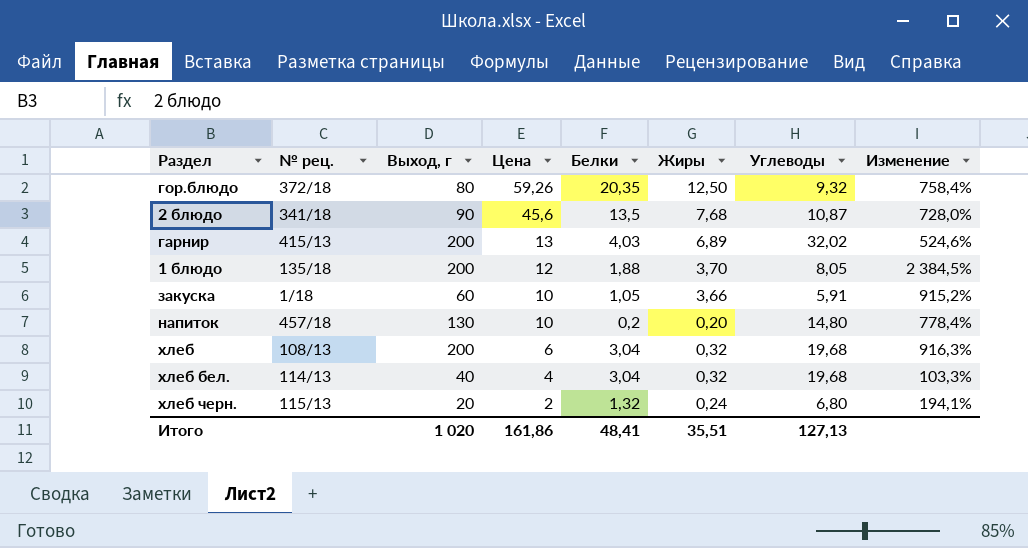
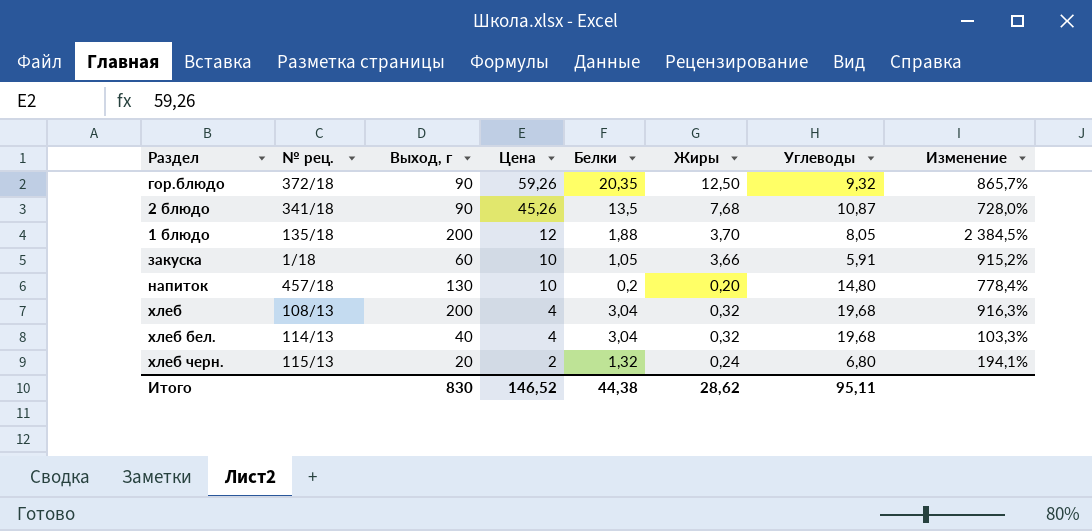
row гарнир: 415/13 | 200 | 13 | 4,03 | 6,89 | 32,02 | 524,6% -> none
гор.блюдо | Выход, г: 80 -> 90
гор.блюдо | Изменение: 758,4% -> 865,7%
2 блюдо | Цена: 45,6 -> 45,26
хлеб | Цена: 6 -> 4
Итого | Выход, г: 1 020 -> 830
Итого | Цена: 161,86 -> 146,52
Итого | Белки: 48,41 -> 44,38
Итого | Жиры: 35,51 -> 28,62
Итого | Углеводы: 127,13 -> 95,11

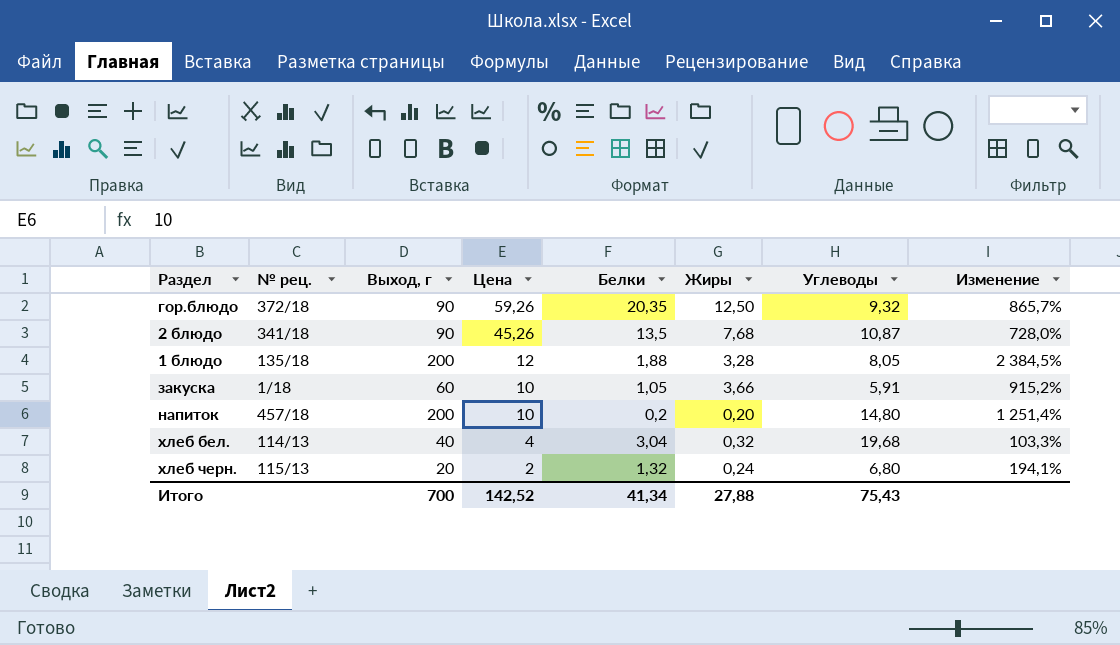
row хлеб: 108/13 | 200 | 4 | 3,04 | 0,32 | 19,68 | 916,3% -> none
1 блюдо | Жиры: 3,70 -> 3,28
напиток | Выход, г: 130 -> 200
напиток | Изменение: 778,4% -> 1 251,4%
Итого | Выход, г: 830 -> 700
Итого | Цена: 146,52 -> 142,52
Итого | Белки: 44,38 -> 41,34
Итого | Жиры: 28,62 -> 27,88
Итого | Углеводы: 95,11 -> 75,43

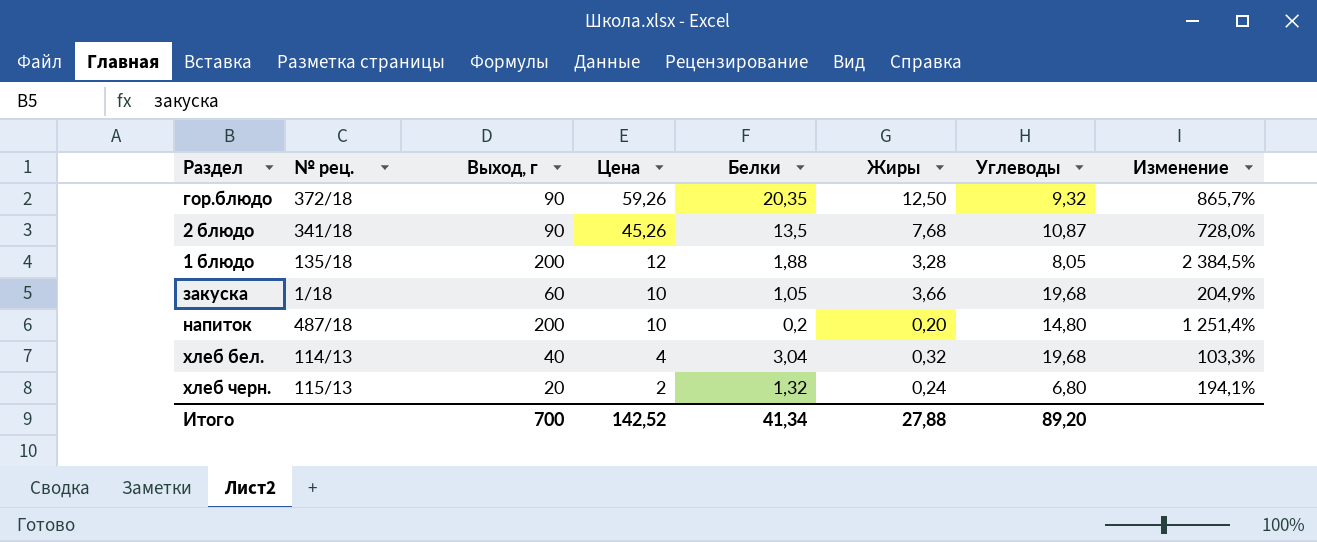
закуска | Углеводы: 5,91 -> 19,68
закуска | Изменение: 915,2% -> 204,9%
напиток | № рец.: 457/18 -> 487/18
Итого | Углеводы: 75,43 -> 89,20

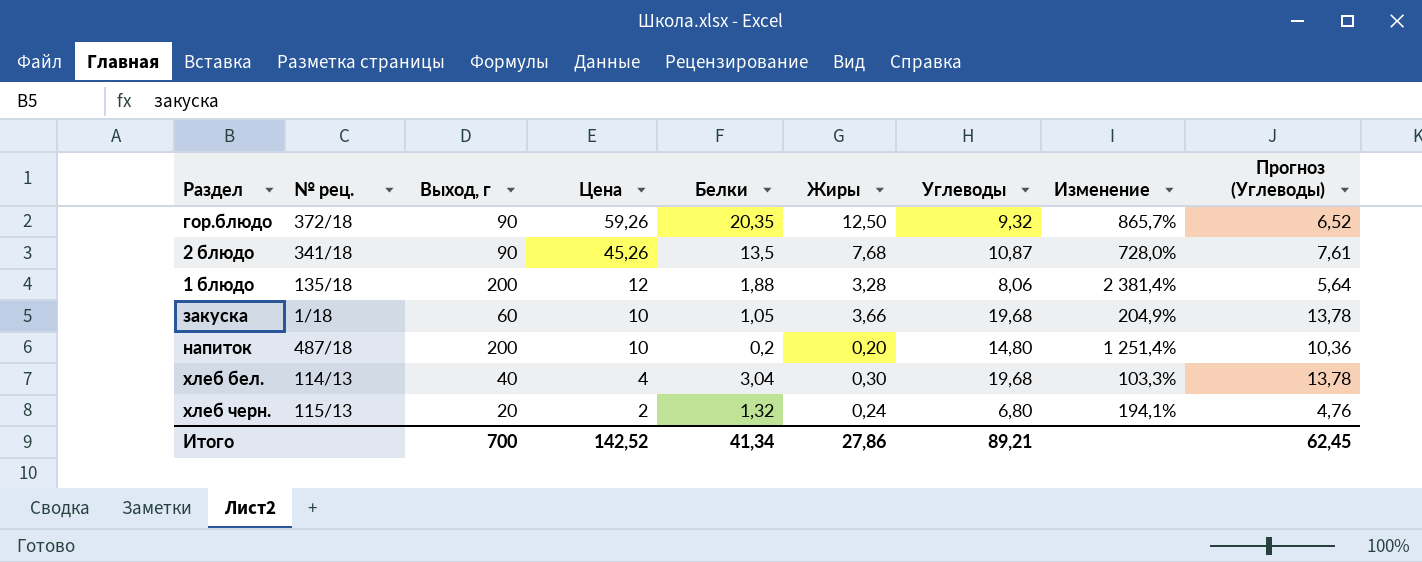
column Прогноз (Углеводы) | formula: none -> [Углеводы] * 0,7
1 блюдо | Углеводы: 8,05 -> 8,06
1 блюдо | Изменение: 2 384,5% -> 2 381,4%
хлеб бел. | Жиры: 0,32 -> 0,30
Итого | Жиры: 27,88 -> 27,86
Итого | Углеводы: 89,20 -> 89,21

